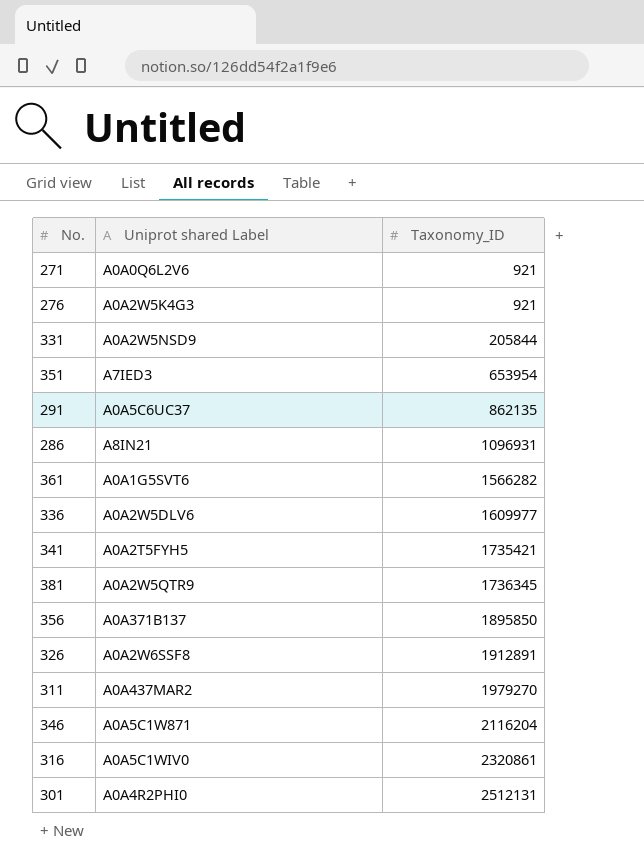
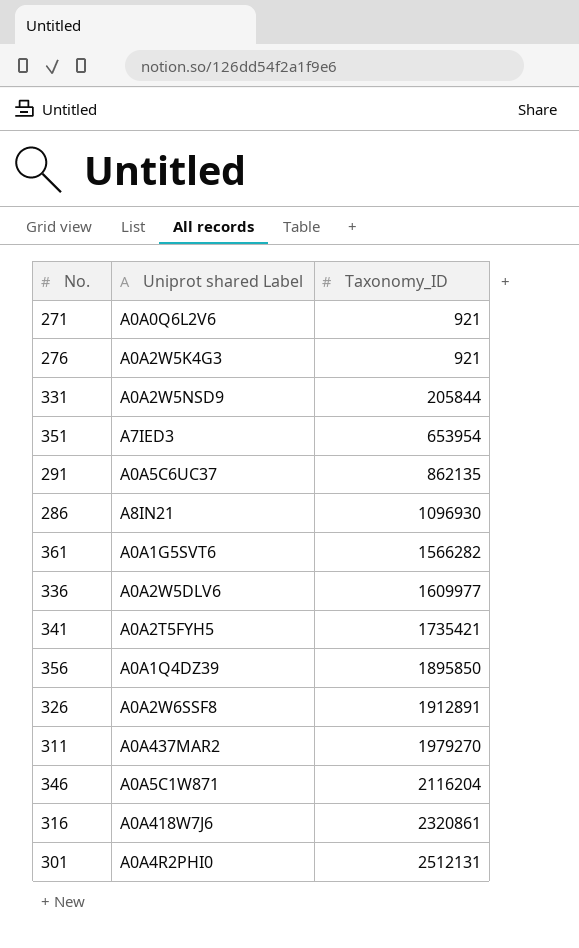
row 381: A0A2W5QTR9 | 1736345 -> none
286 | Taxonomy_ID: 1096931 -> 1096930
356 | Uniprot shared Label: A0A371B137 -> A0A1Q4DZ39
316 | Uniprot shared Label: A0A5C1WIV0 -> A0A418W7J6

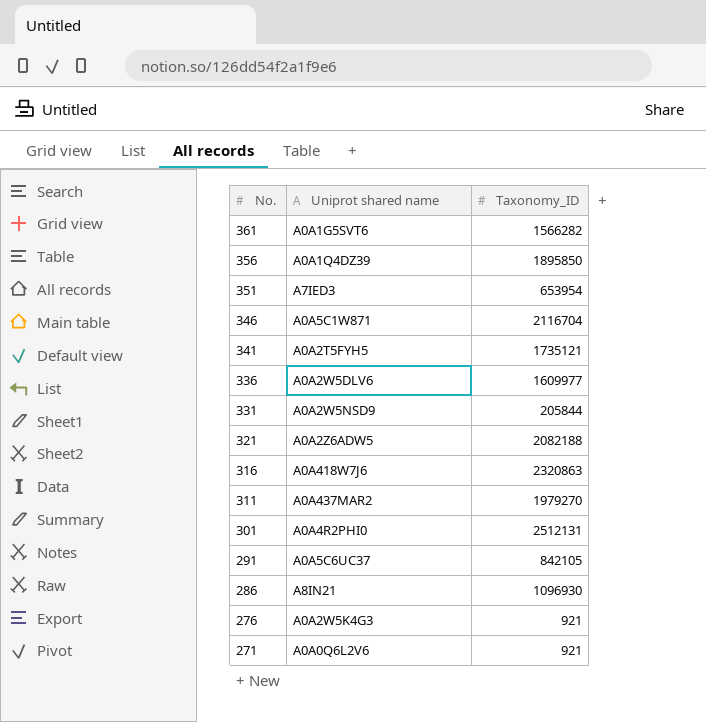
row order: Taxonomy_ID ascending -> No. descending
column name: Uniprot shared Label -> Uniprot shared name
row 326: A0A2W6SSF8 | 1912891 -> none
346 | Taxonomy_ID: 2116204 -> 2116704
341 | Taxonomy_ID: 1735421 -> 1735121
row 321: none -> A0A2Z6ADW5 | 2082188
316 | Taxonomy_ID: 2320861 -> 2320863
291 | Taxonomy_ID: 862135 -> 842105

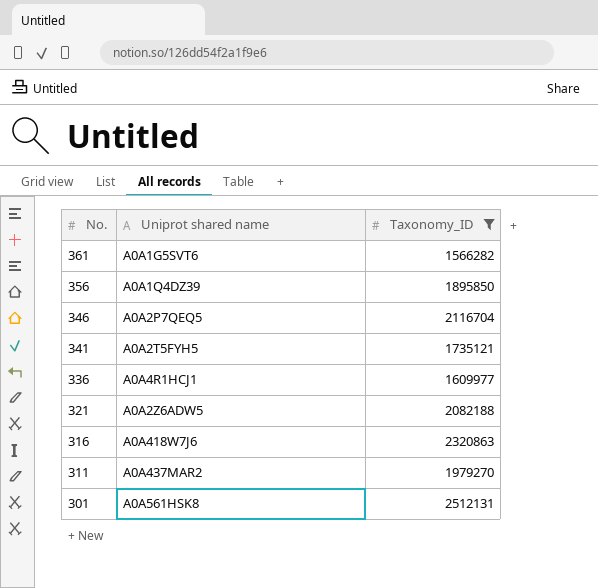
filter: none -> Taxonomy_ID >= 1566282
346 | Uniprot shared name: A0A5C1W871 -> A0A2P7QEQ5
336 | Uniprot shared name: A0A2W5DLV6 -> A0A4R1HCJ1
301 | Uniprot shared name: A0A4R2PHI0 -> A0A561HSK8

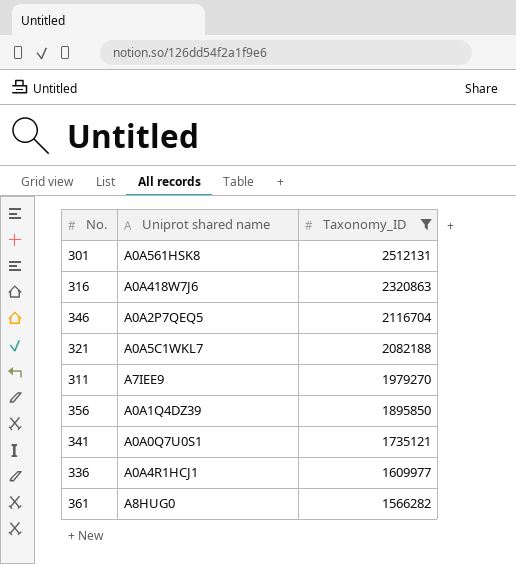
row order: No. descending -> Taxonomy_ID descending
321 | Uniprot shared name: A0A2Z6ADW5 -> A0A5C1WKL7
311 | Uniprot shared name: A0A437MAR2 -> A7IEE9
341 | Uniprot shared name: A0A2T5FYH5 -> A0A0Q7U0S1
361 | Uniprot shared name: A0A1G5SVT6 -> A8HUG0

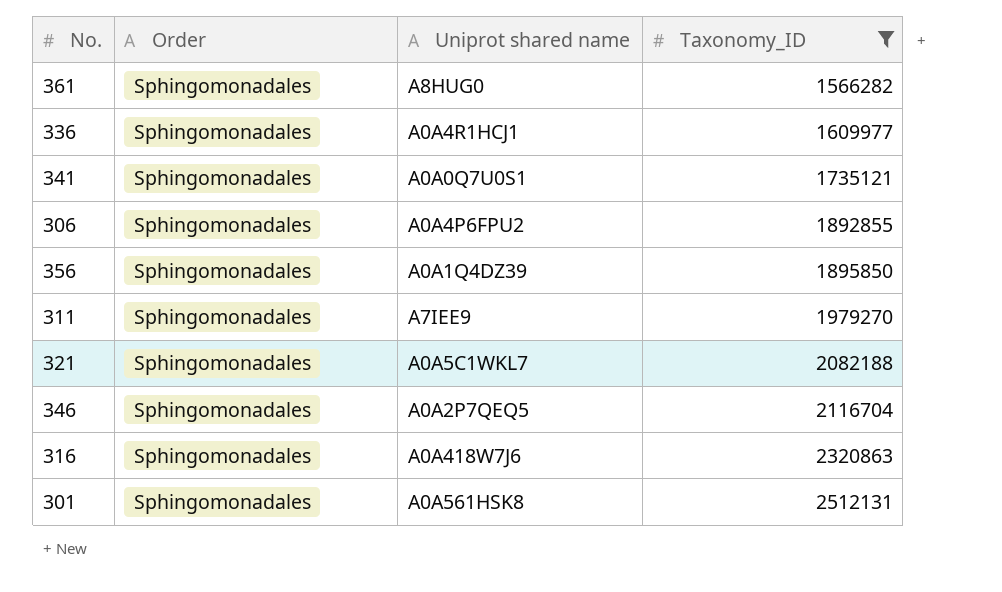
row order: Taxonomy_ID descending -> Taxonomy_ID ascending
column Order | position: none -> 2
row 306: none -> Sphingomonadales | A0A4P6FPU2 | 1892855

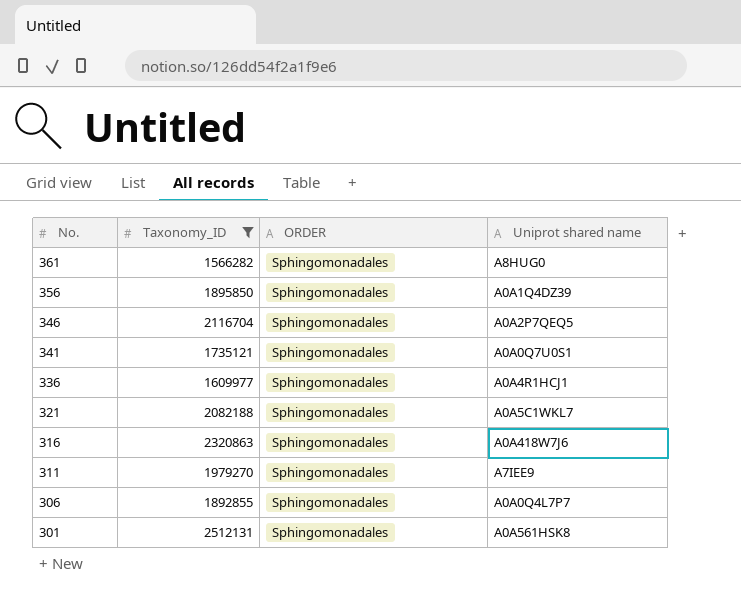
row order: Taxonomy_ID ascending -> No. descending
column Taxonomy_ID | position: 4 -> 2
column name: Order -> ORDER
306 | Uniprot shared name: A0A4P6FPU2 -> A0A0Q4L7P7

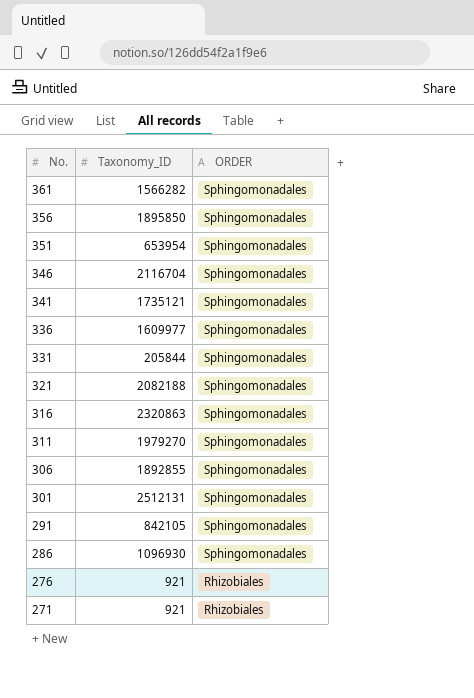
filter: Taxonomy_ID >= 1566282 -> none
column Uniprot shared name | position: 4 -> none

